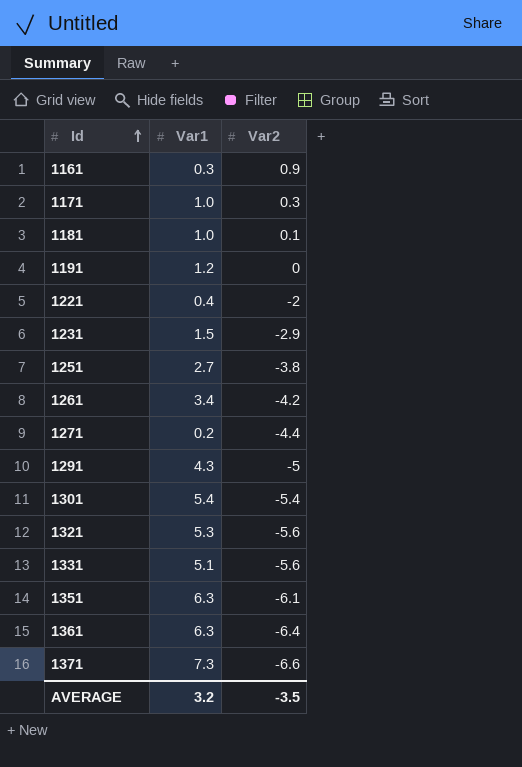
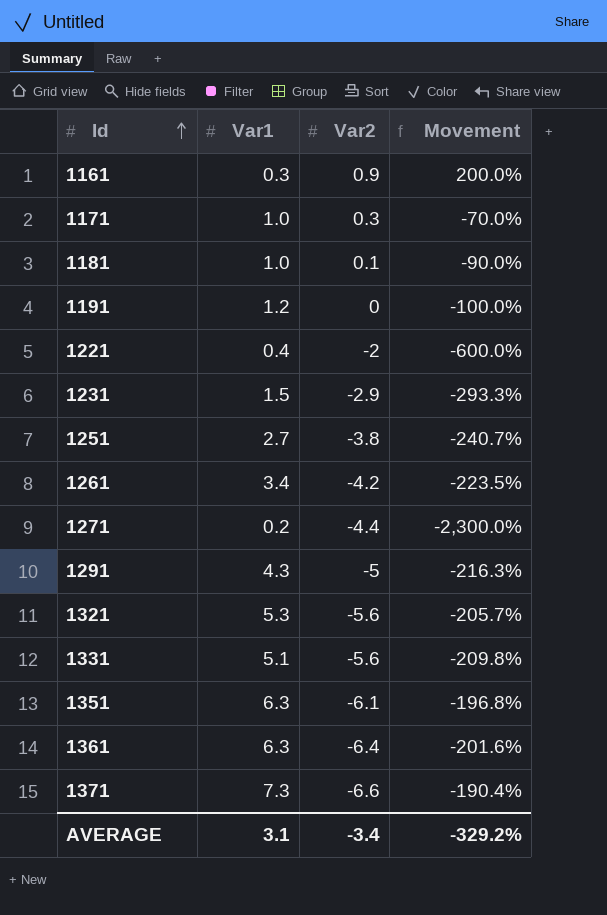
column Movement | formula: none -> ([Var2] - [Var1]) / [Var1]
row 1301: 5.4 | -5.4 -> none
AVERAGE | Var1: 3.2 -> 3.1
AVERAGE | Var2: -3.5 -> -3.4

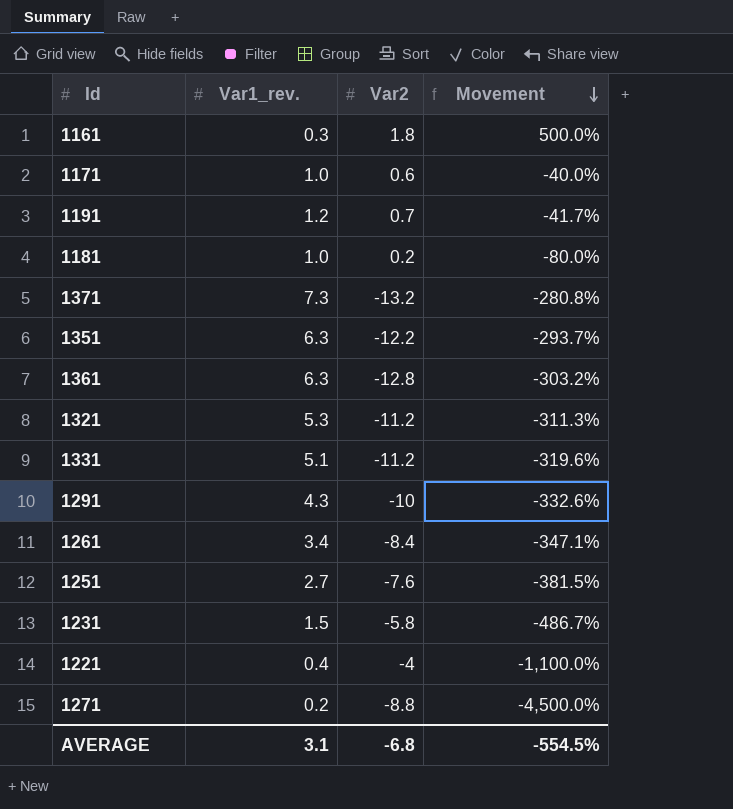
row order: Id ascending -> Movement descending
column name: Var1 -> Var1_rev.
1161 | Var2: 0.9 -> 1.8
1161 | Movement: 200.0% -> 500.0%
1171 | Var2: 0.3 -> 0.6
1171 | Movement: -70.0% -> -40.0%
1191 | Var2: 0 -> 0.7
1191 | Movement: -100.0% -> -41.7%
1181 | Var2: 0.1 -> 0.2
1181 | Movement: -90.0% -> -80.0%
1371 | Var2: -6.6 -> -13.2
1371 | Movement: -190.4% -> -280.8%
1351 | Var2: -6.1 -> -12.2
1351 | Movement: -196.8% -> -293.7%
1361 | Var2: -6.4 -> -12.8
1361 | Movement: -201.6% -> -303.2%
1321 | Var2: -5.6 -> -11.2
1321 | Movement: -205.7% -> -311.3%
1331 | Var2: -5.6 -> -11.2
1331 | Movement: -209.8% -> -319.6%
1291 | Var2: -5 -> -10
1291 | Movement: -216.3% -> -332.6%
1261 | Var2: -4.2 -> -8.4
1261 | Movement: -223.5% -> -347.1%
1251 | Var2: -3.8 -> -7.6
1251 | Movement: -240.7% -> -381.5%
1231 | Var2: -2.9 -> -5.8
1231 | Movement: -293.3% -> -486.7%
1221 | Var2: -2 -> -4
1221 | Movement: -600.0% -> -1,100.0%
1271 | Var2: -4.4 -> -8.8
1271 | Movement: -2,300.0% -> -4,500.0%
AVERAGE | Var2: -3.4 -> -6.8
AVERAGE | Movement: -329.2% -> -554.5%

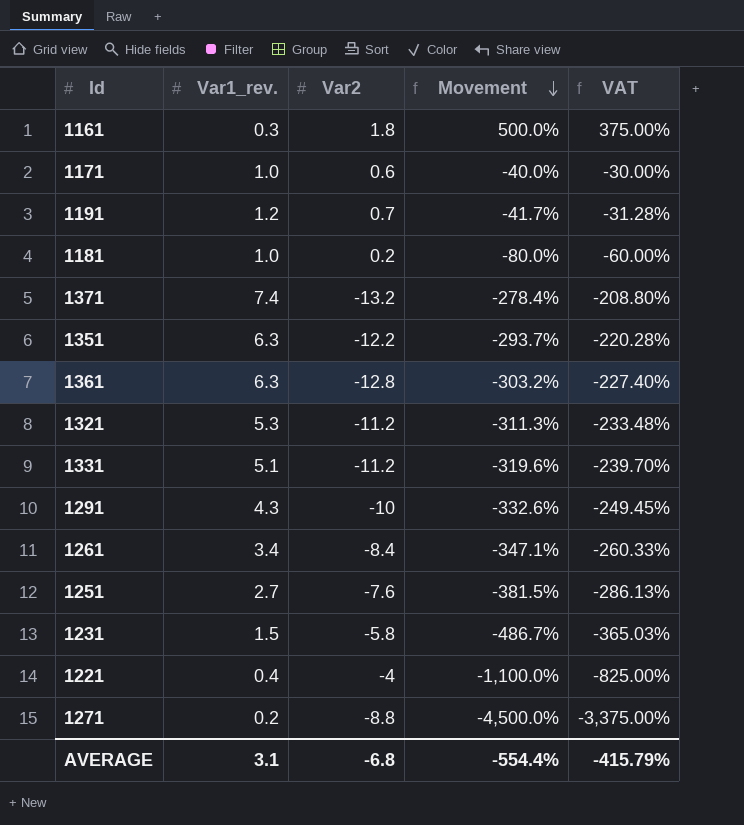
column VAT | formula: none -> [Movement] * 0.75
1371 | Var1_rev.: 7.3 -> 7.4
1371 | Movement: -280.8% -> -278.4%
AVERAGE | Movement: -554.5% -> -554.4%

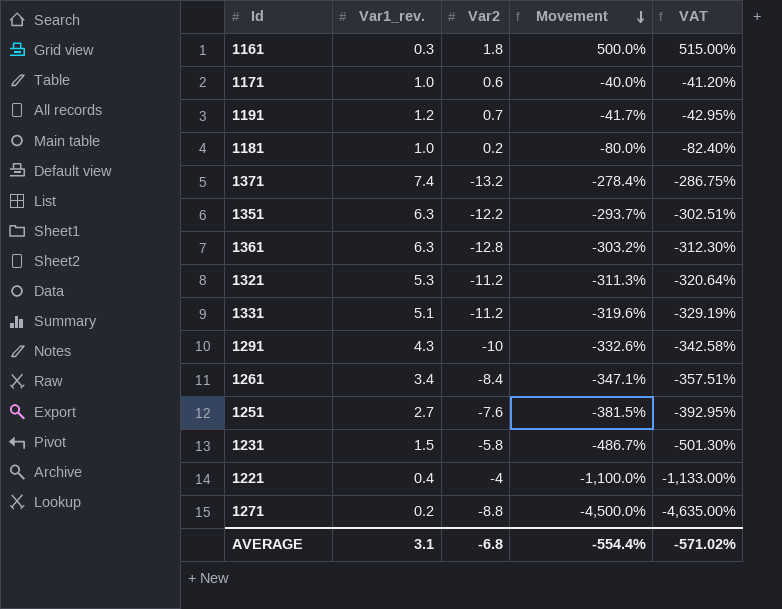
column VAT | formula: [Movement] * 0.75 -> [Movement] * 1.03
AVERAGE | VAT: -415.79% -> -571.02%

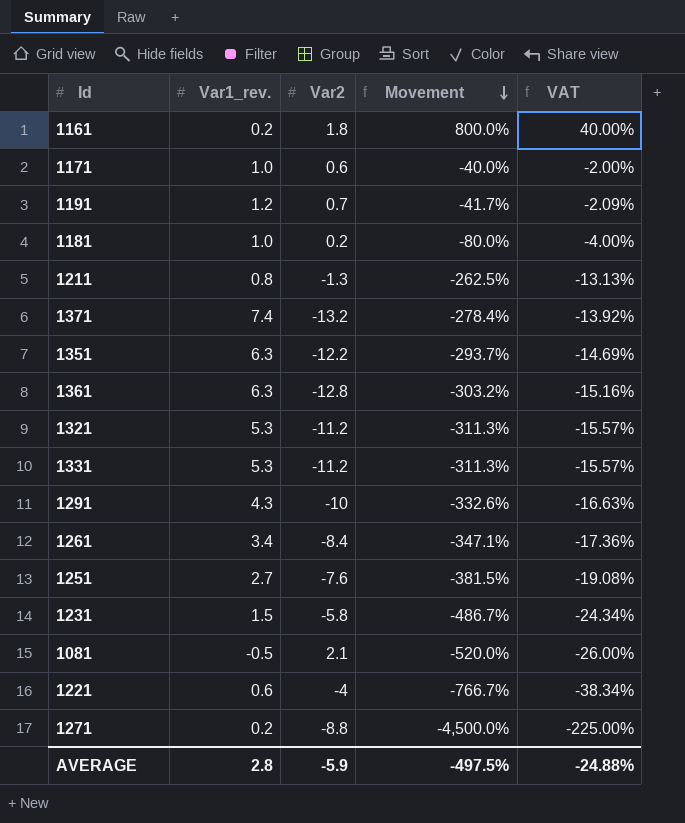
column VAT | formula: [Movement] * 1.03 -> [Movement] * 0.05
1161 | Var1_rev.: 0.3 -> 0.2
1161 | Movement: 500.0% -> 800.0%
row 1211: none -> 0.8 | -1.3 | -262.5% | -13.13%
1331 | Var1_rev.: 5.1 -> 5.3
1331 | Movement: -319.6% -> -311.3%
row 1081: none -> -0.5 | 2.1 | -520.0% | -26.00%
1221 | Var1_rev.: 0.4 -> 0.6
1221 | Movement: -1,100.0% -> -766.7%
AVERAGE | Var1_rev.: 3.1 -> 2.8
AVERAGE | Var2: -6.8 -> -5.9
AVERAGE | Movement: -554.4% -> -497.5%
AVERAGE | VAT: -571.02% -> -24.88%

